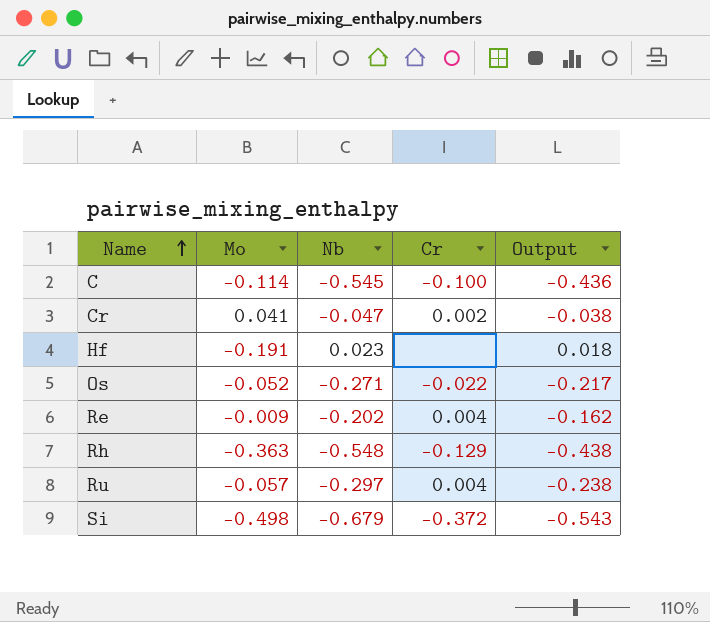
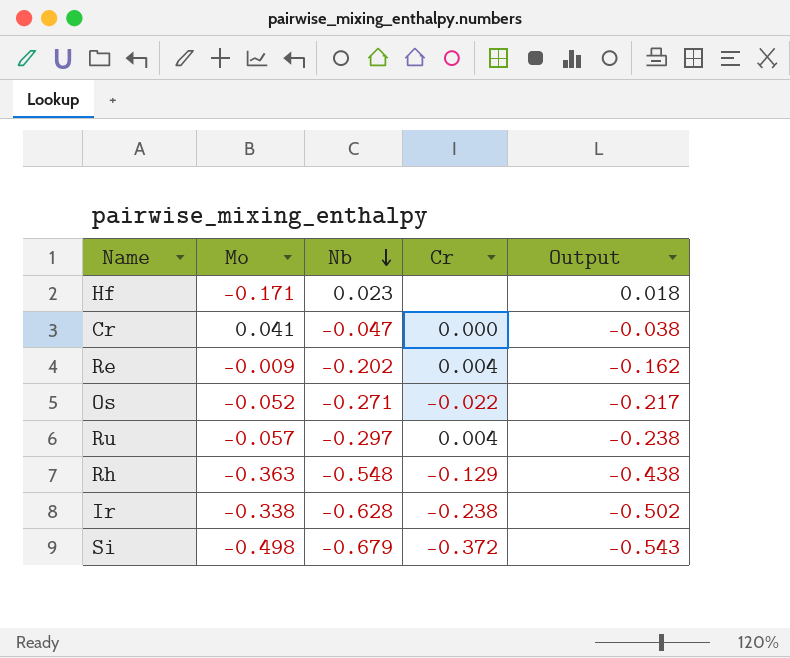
row order: Name ascending -> Nb descending
row C: -0.114 | -0.545 | -0.100 | -0.436 -> none
Hf | Mo: -0.191 -> -0.171
Cr | Cr: 0.002 -> 0.000
row Ir: none -> -0.338 | -0.628 | -0.238 | -0.502

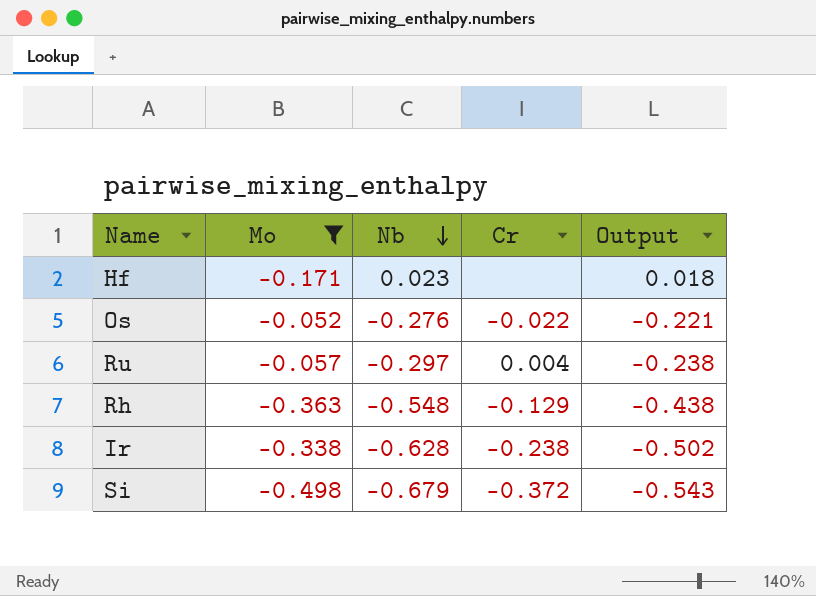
filter: none -> Mo <= -0.052
Os | Nb: -0.271 -> -0.276
Os | Output: -0.217 -> -0.221

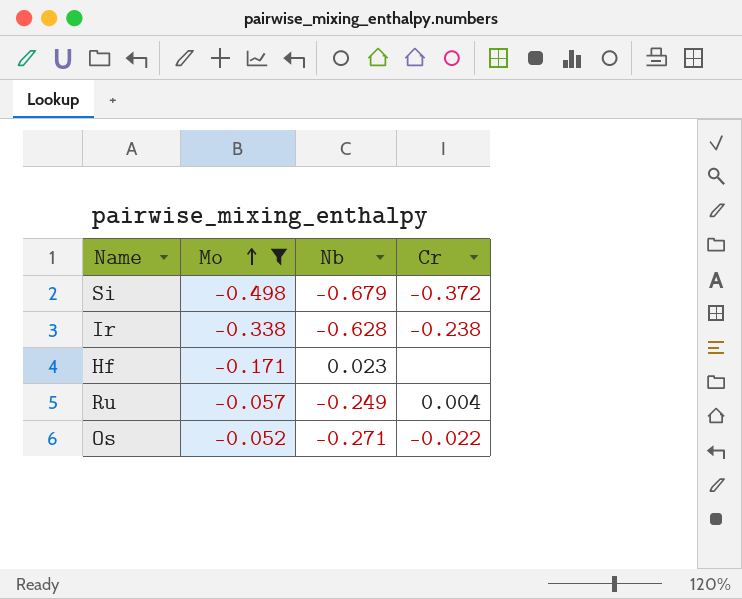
row order: Nb descending -> Mo ascending
column Output | formula: [Nb] * 0.8 -> none
row Rh: -0.363 | -0.548 | -0.129 | -0.438 -> none
Ru | Nb: -0.297 -> -0.249
Os | Nb: -0.276 -> -0.271

